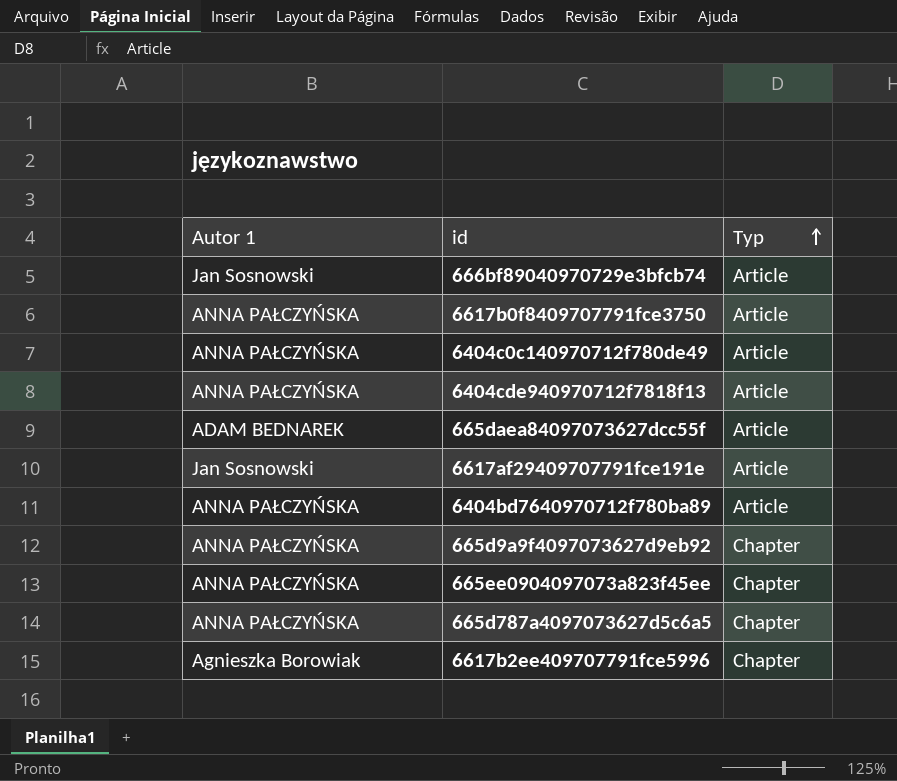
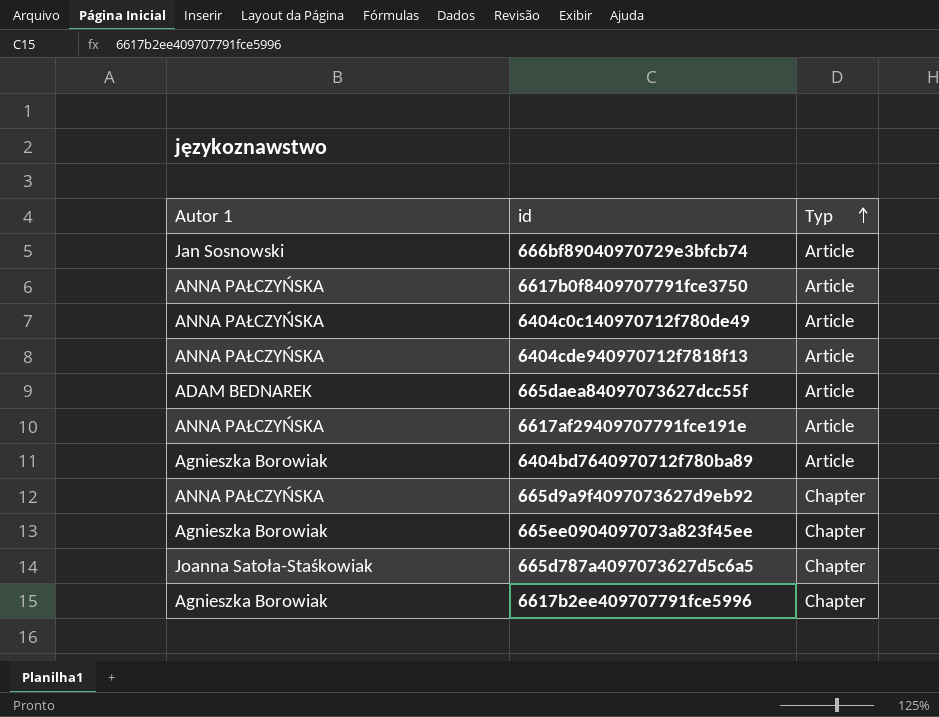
6617af29409707791fce191e | Autor 1: Jan Sosnowski -> ANNA PAŁCZYŃSKA
6404bd7640970712f780ba89 | Autor 1: ANNA PAŁCZYŃSKA -> Agnieszka Borowiak
665ee0904097073a823f45ee | Autor 1: ANNA PAŁCZYŃSKA -> Agnieszka Borowiak
665d787a4097073627d5c6a5 | Autor 1: ANNA PAŁCZYŃSKA -> Joanna Satoła-Staśkowiak

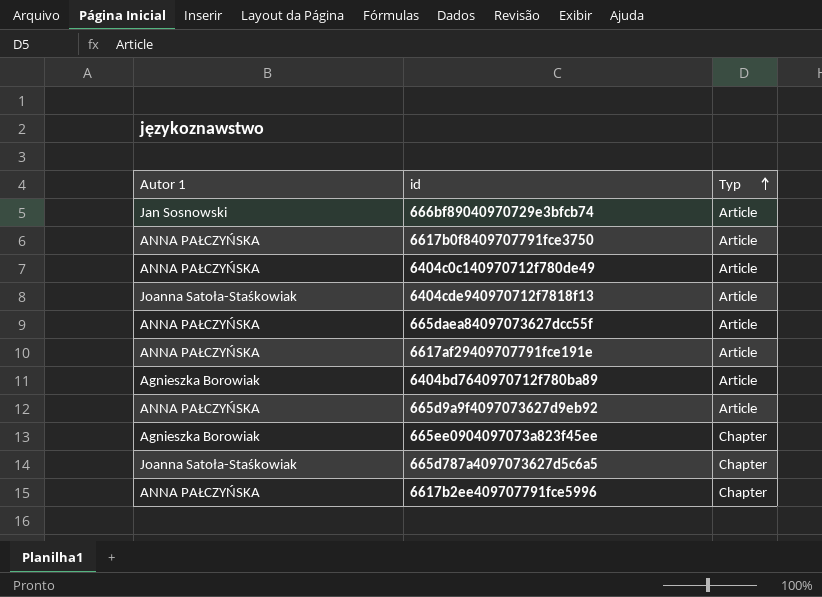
6404cde940970712f7818f13 | Autor 1: ANNA PAŁCZYŃSKA -> Joanna Satoła-Staśkowiak
665daea84097073627dcc55f | Autor 1: ADAM BEDNAREK -> ANNA PAŁCZYŃSKA
665d9a9f4097073627d9eb92 | Typ: Chapter -> Article
6617b2ee409707791fce5996 | Autor 1: Agnieszka Borowiak -> ANNA PAŁCZYŃSKA

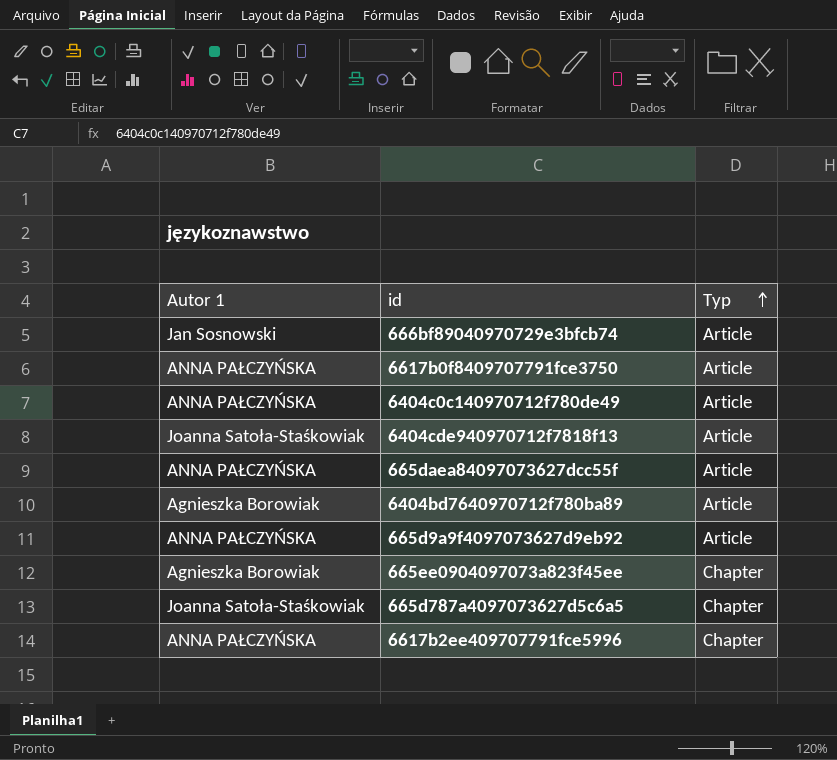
row 6617af29409707791fce191e: ANNA PAŁCZYŃSKA | Article -> none

